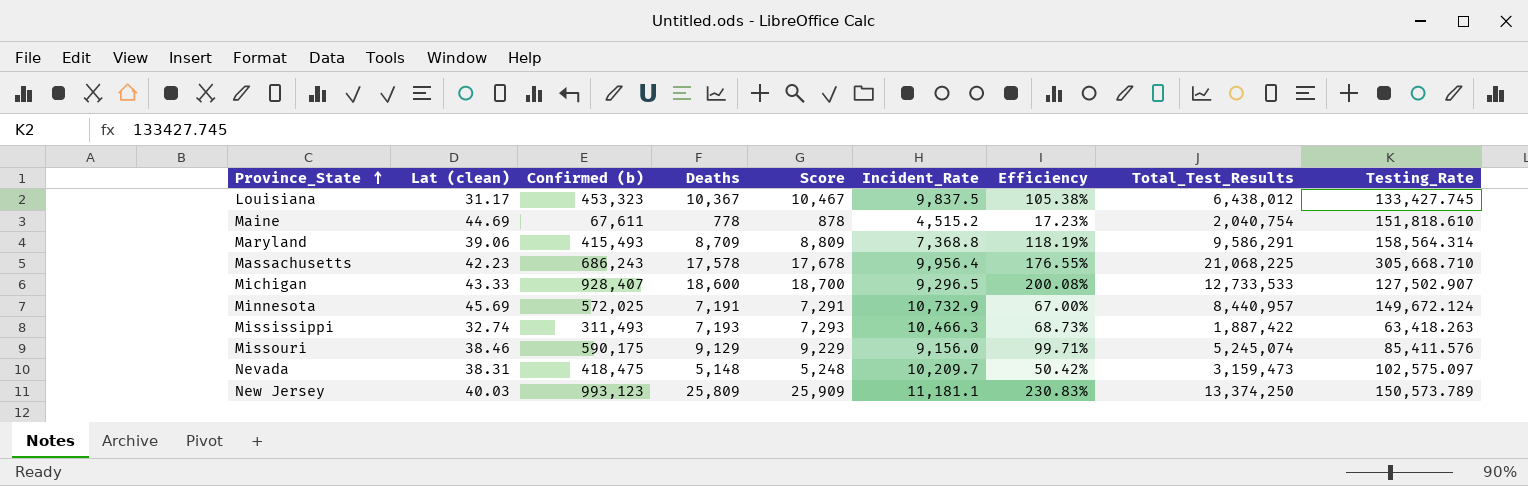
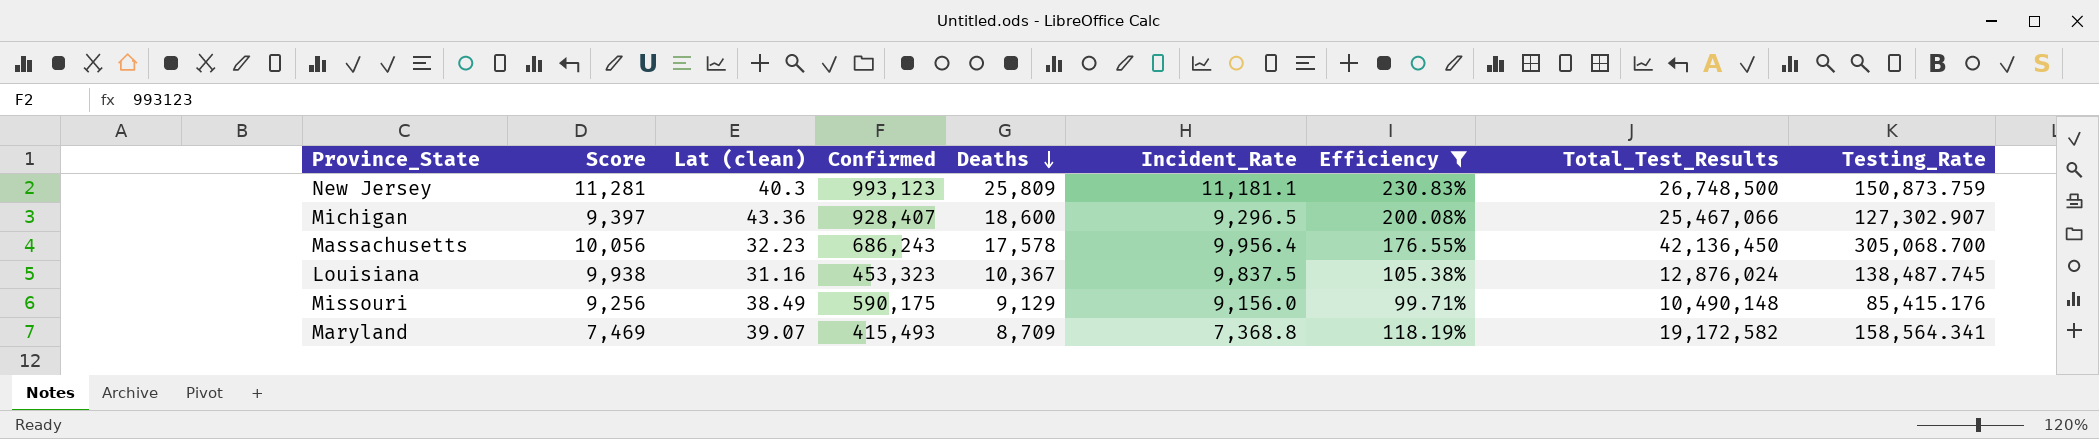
filter: none -> Efficiency >= 99.71%
row order: Province_State ascending -> Deaths descending
column Score | formula: [Deaths] + 100 -> [Incident_Rate] + 100
column Score | position: 5 -> 2
column name: Confirmed (b) -> Confirmed
New Jersey | Lat (clean): 40.03 -> 40.3
New Jersey | Total_Test_Results: 13,374,250 -> 26,748,500
New Jersey | Testing_Rate: 150,573.789 -> 150,873.759
Michigan | Lat (clean): 43.33 -> 43.36
Michigan | Total_Test_Results: 12,733,533 -> 25,467,066
Michigan | Testing_Rate: 127,502.907 -> 127,302.907
Massachusetts | Lat (clean): 42.23 -> 32.23
Massachusetts | Total_Test_Results: 21,068,225 -> 42,136,450
Massachusetts | Testing_Rate: 305,668.710 -> 305,068.700
Louisiana | Lat (clean): 31.17 -> 31.16
Louisiana | Total_Test_Results: 6,438,012 -> 12,876,024
Louisiana | Testing_Rate: 133,427.745 -> 138,487.745
Missouri | Lat (clean): 38.46 -> 38.49
Missouri | Total_Test_Results: 5,245,074 -> 10,490,148
Missouri | Testing_Rate: 85,411.576 -> 85,415.176
Maryland | Lat (clean): 39.06 -> 39.07
Maryland | Total_Test_Results: 9,586,291 -> 19,172,582
Maryland | Testing_Rate: 158,564.314 -> 158,564.341

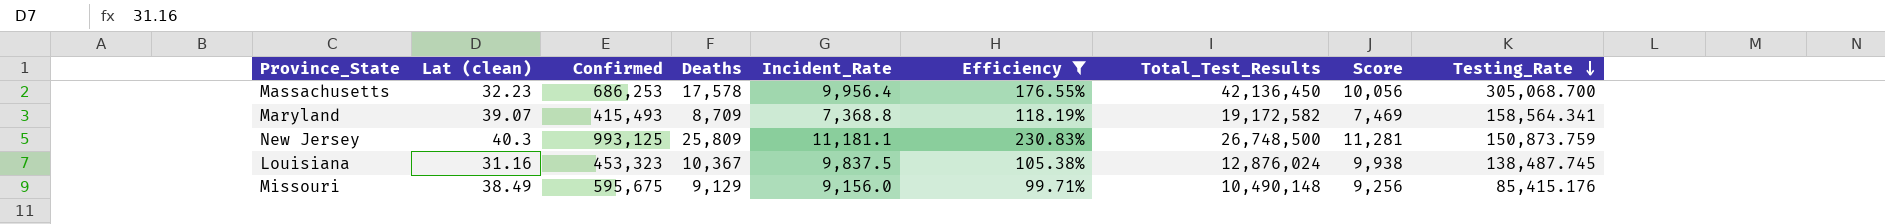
row order: Deaths descending -> Testing_Rate descending
column Score | position: 2 -> 8
row Michigan: 9,397 | 43.36 | 928,407 | 18,600 | 9,296.5 | 200.08% | 25,467,066 | 127,302.907 -> none
Massachusetts | Confirmed: 686,243 -> 686,253
New Jersey | Confirmed: 993,123 -> 993,125
Missouri | Confirmed: 590,175 -> 595,675

